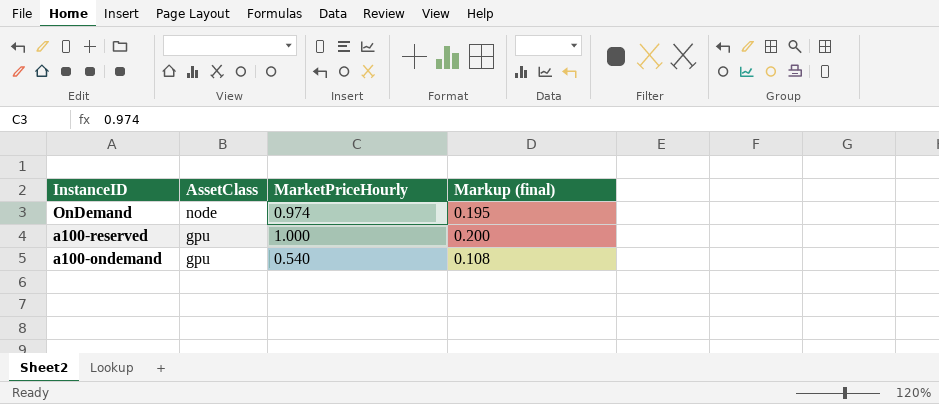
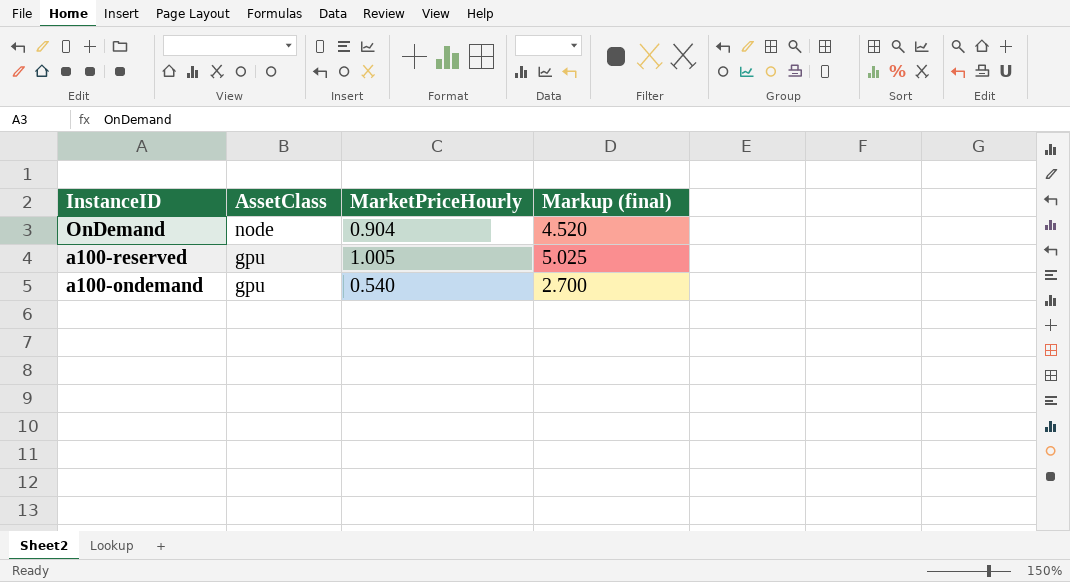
column Markup (final) | formula: [MarketPriceHourly] * 0.2 -> [MarketPriceHourly] * 5
OnDemand | MarketPriceHourly: 0.974 -> 0.904
a100-reserved | MarketPriceHourly: 1.000 -> 1.005

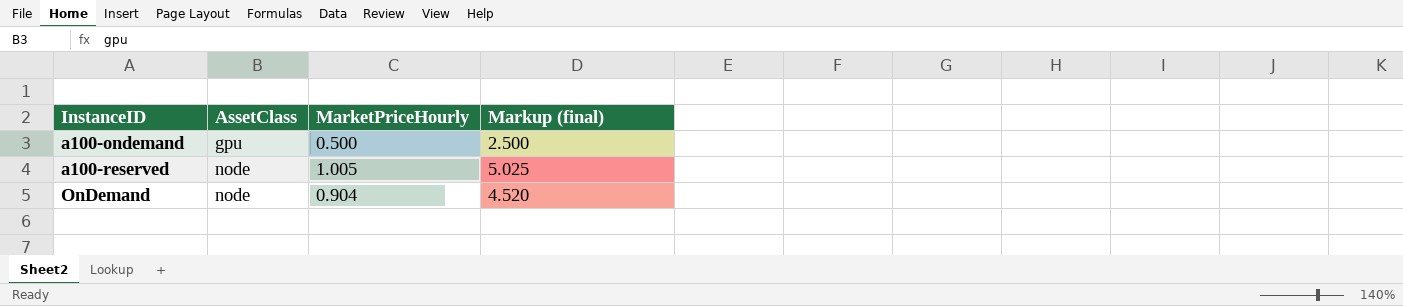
row order: InstanceID descending -> InstanceID ascending
a100-ondemand | MarketPriceHourly: 0.540 -> 0.500
a100-ondemand | Markup (final): 2.700 -> 2.500
a100-reserved | AssetClass: gpu -> node

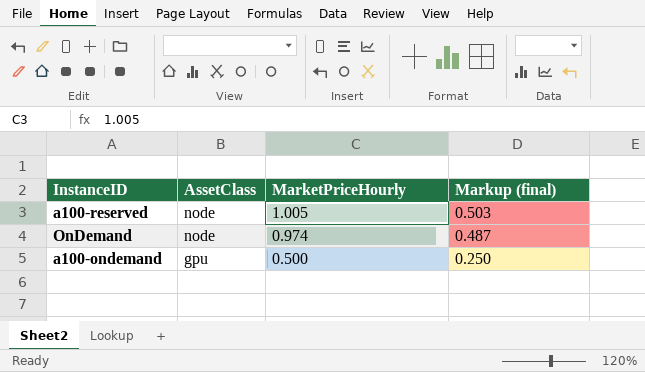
row order: InstanceID ascending -> AssetClass descending
column Markup (final) | formula: [MarketPriceHourly] * 5 -> [MarketPriceHourly] * 0.5
OnDemand | MarketPriceHourly: 0.904 -> 0.974

